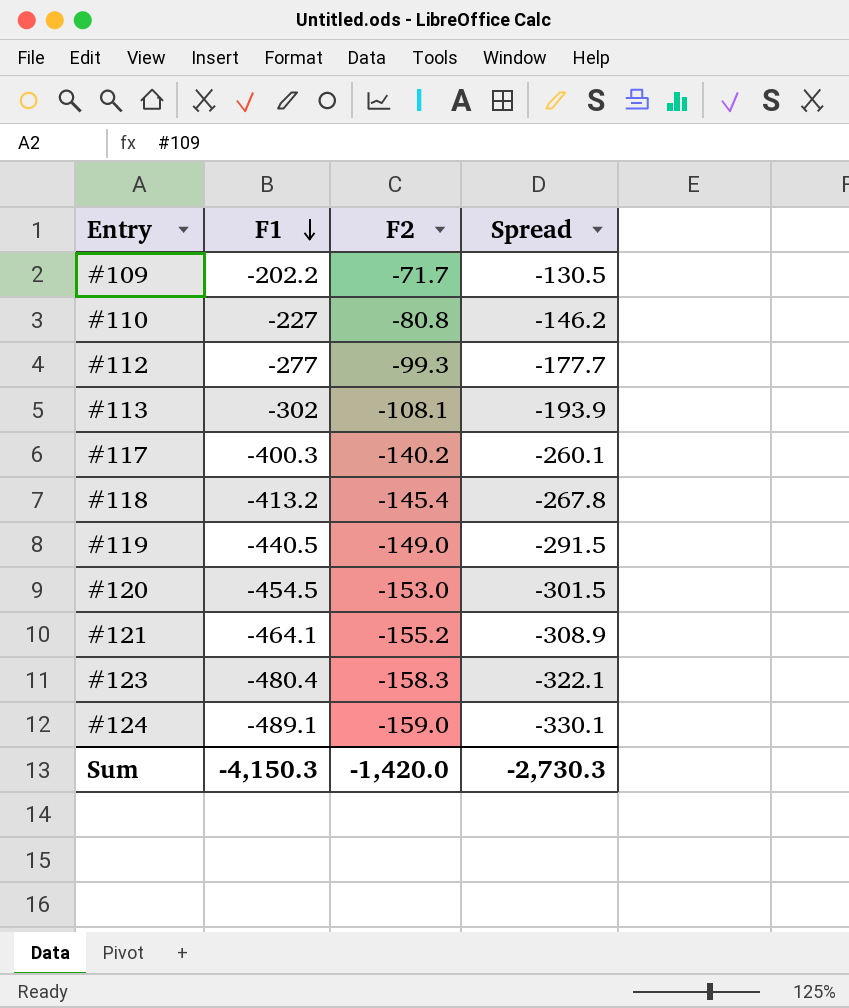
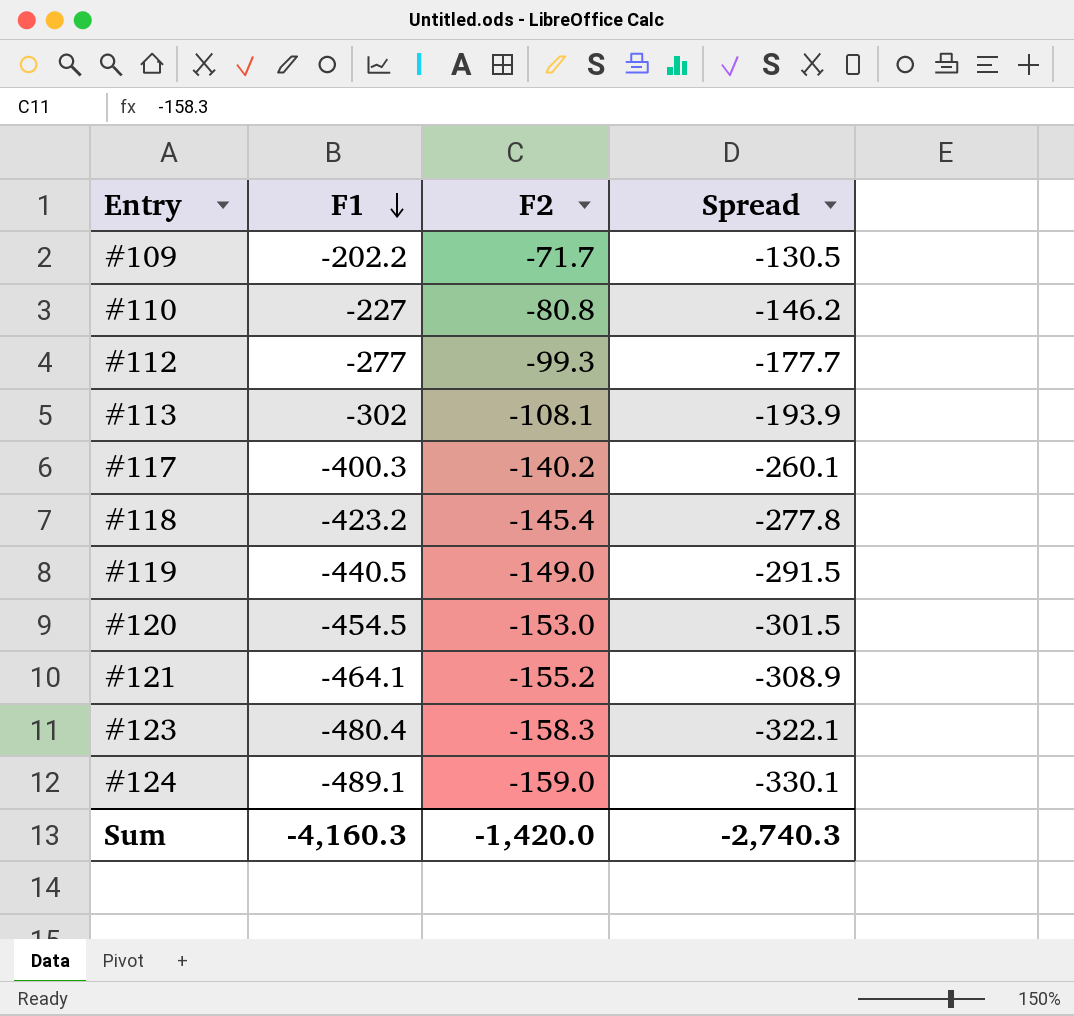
#118 | F1: -413.2 -> -423.2
#118 | Spread: -267.8 -> -277.8
Sum | F1: -4,150.3 -> -4,160.3
Sum | Spread: -2,730.3 -> -2,740.3

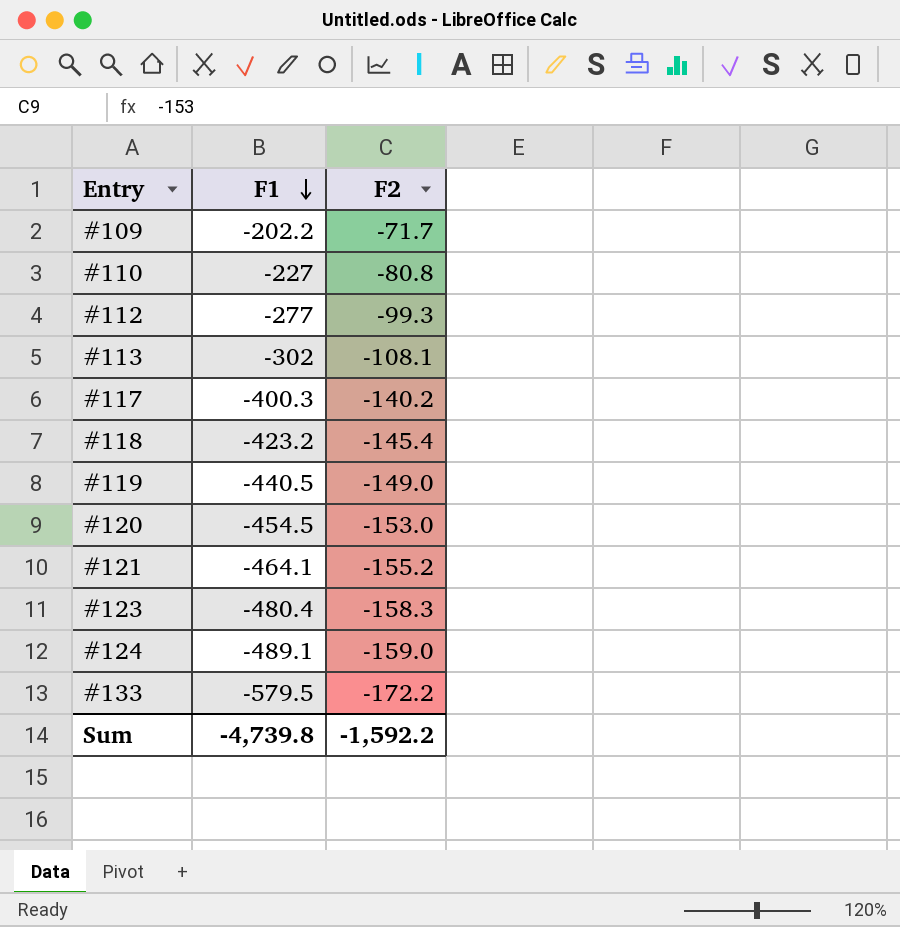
column Spread | formula: [F1] - [F2] -> none
row #133: none -> -579.5 | -172.2
Sum | F1: -4,160.3 -> -4,739.8
Sum | F2: -1,420.0 -> -1,592.2

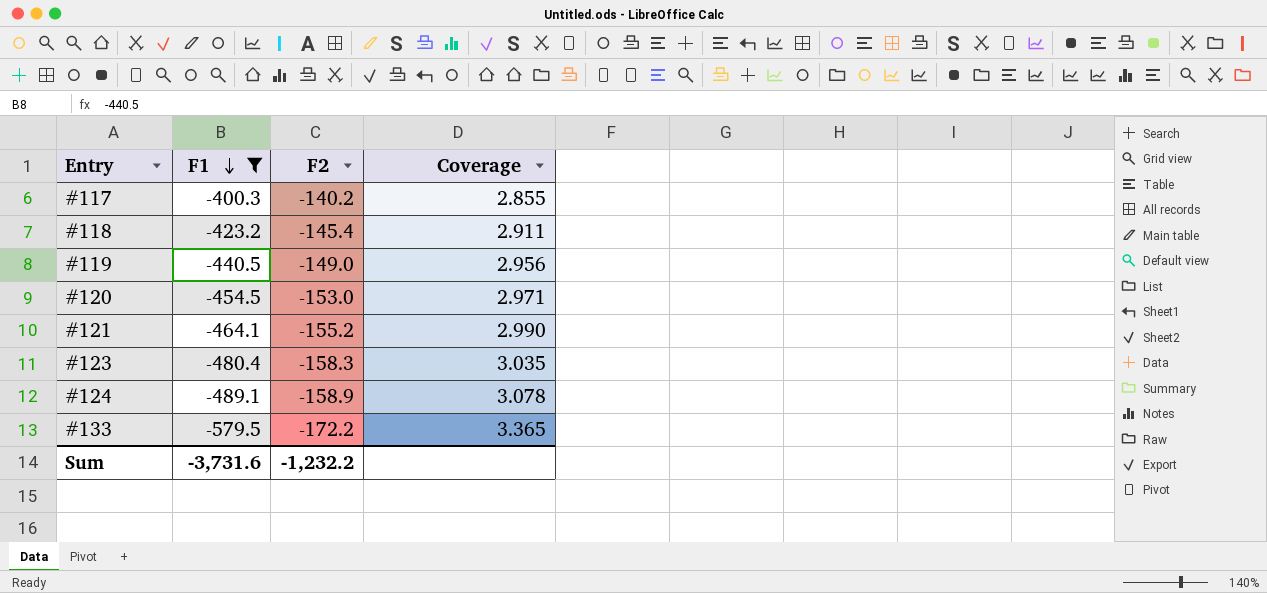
filter: none -> F1 <= -400.3
column Coverage | formula: none -> [F1] / [F2]
#124 | F2: -159.0 -> -158.9
Sum | F1: -4,739.8 -> -3,731.6
Sum | F2: -1,592.2 -> -1,232.2

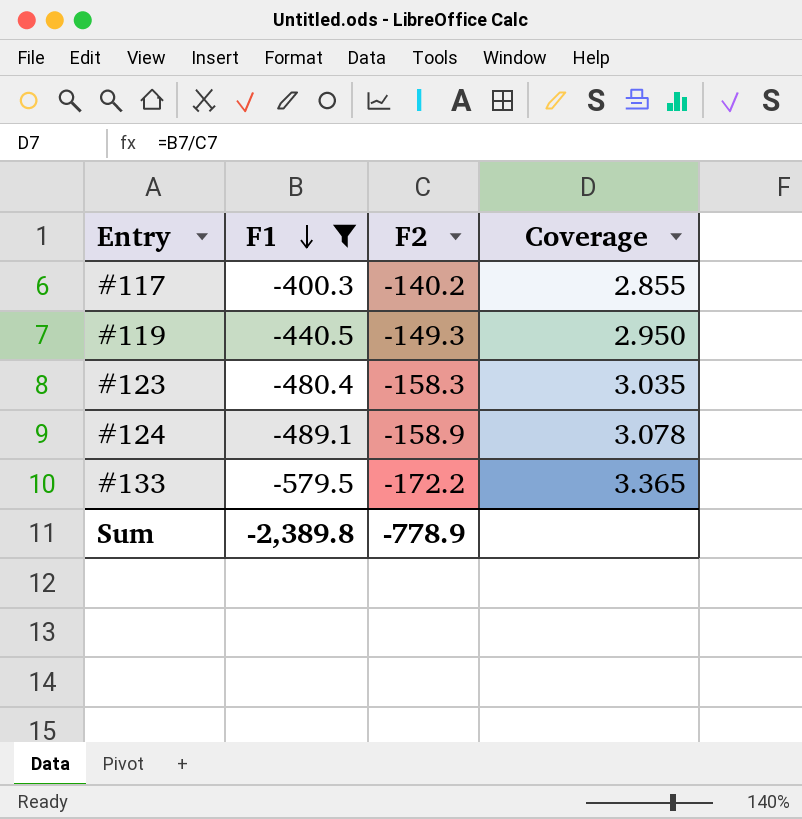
row #118: -423.2 | -145.4 | 2.911 -> none
row #120: -454.5 | -153.0 | 2.971 -> none
row #121: -464.1 | -155.2 | 2.990 -> none
#119 | F2: -149.0 -> -149.3
#119 | Coverage: 2.956 -> 2.950
Sum | F1: -3,731.6 -> -2,389.8
Sum | F2: -1,232.2 -> -778.9

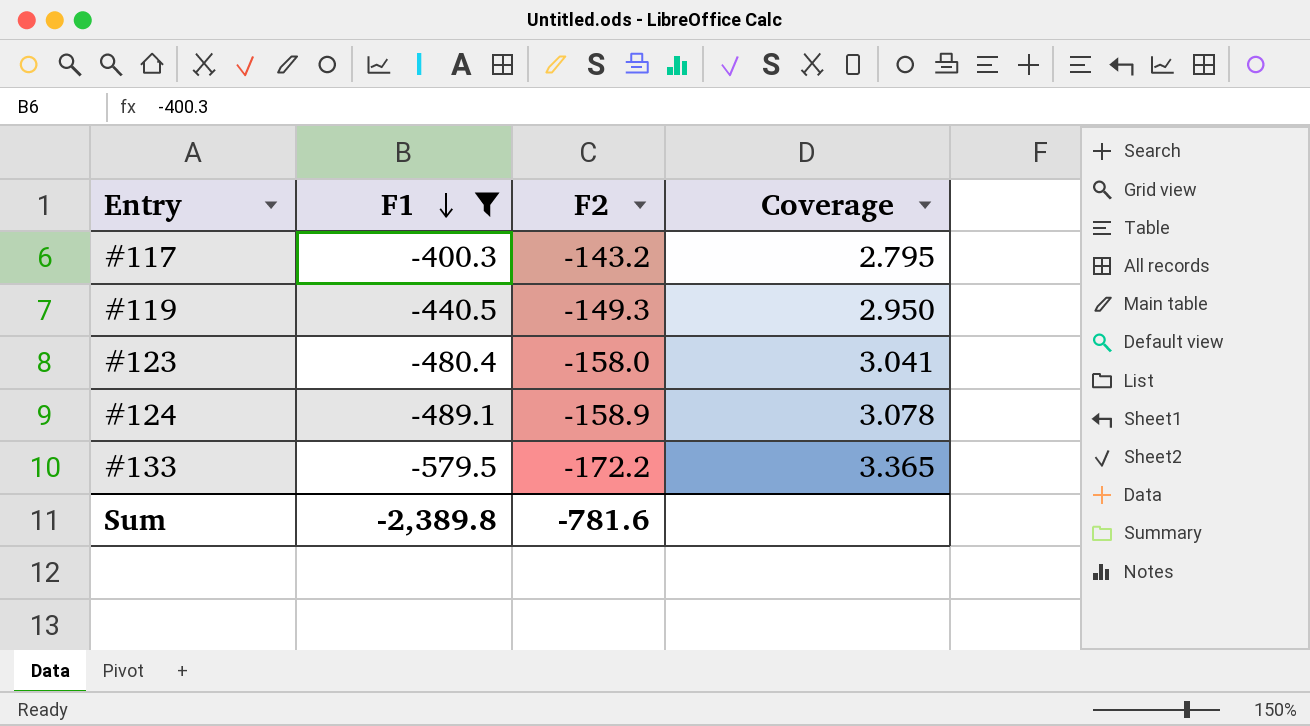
#117 | F2: -140.2 -> -143.2
#117 | Coverage: 2.855 -> 2.795
#123 | F2: -158.3 -> -158.0
#123 | Coverage: 3.035 -> 3.041
Sum | F2: -778.9 -> -781.6

